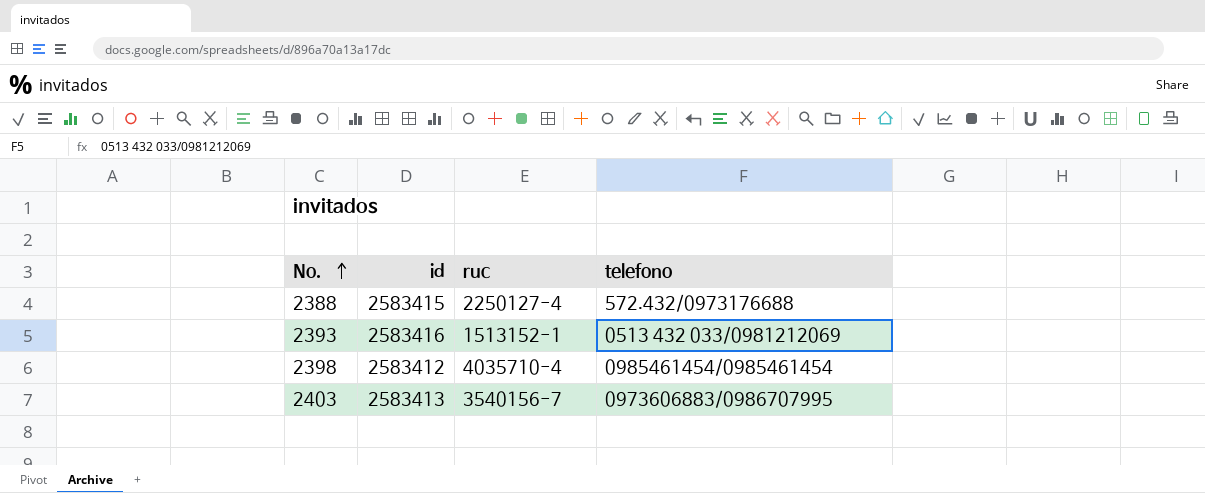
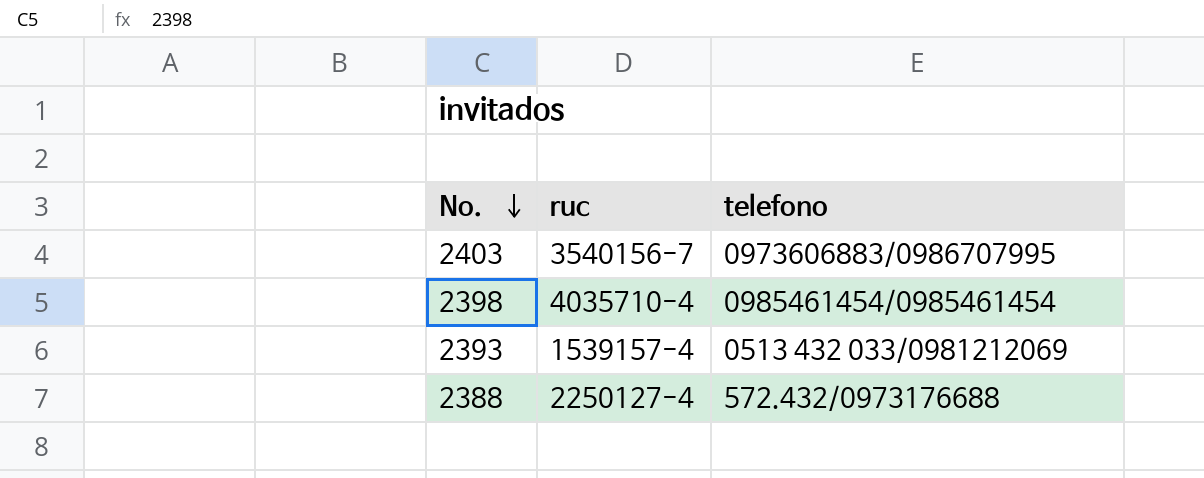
row order: No. ascending -> No. descending
column id | position: 2 -> none
2393 | ruc: 1513152-1 -> 1539157-4

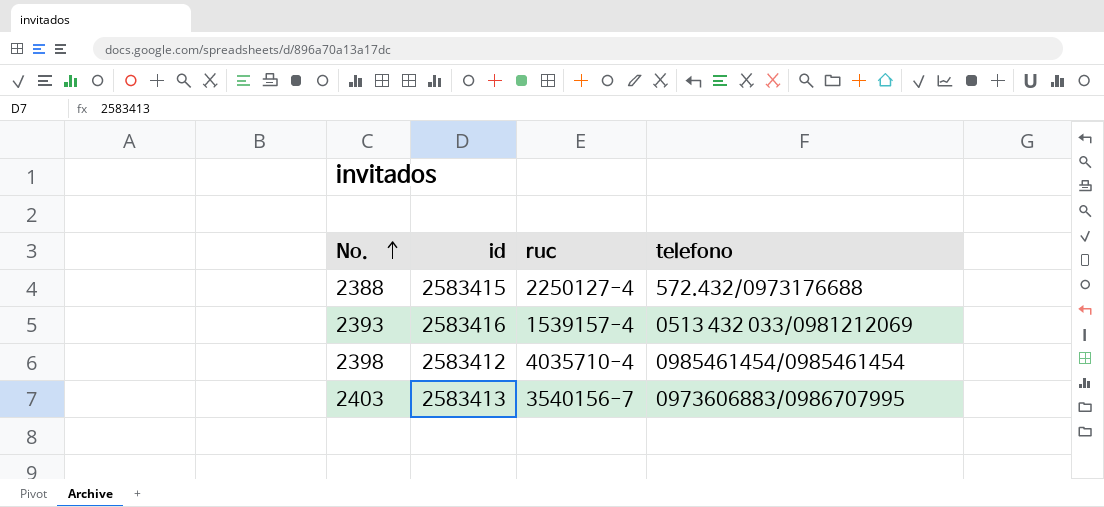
row order: No. descending -> No. ascending
column id | position: none -> 2

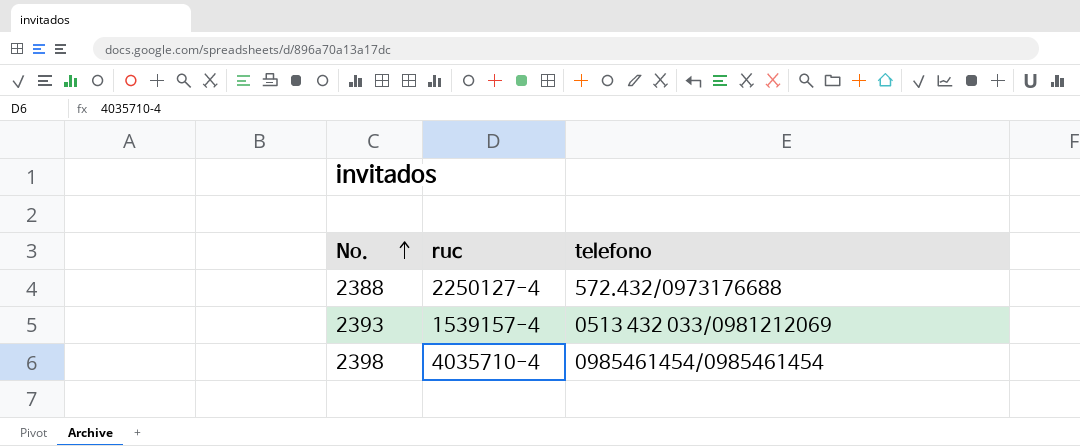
column id | position: 2 -> none
row 2403: 2583413 | 3540156-7 | 0973606883/0986707995 -> none

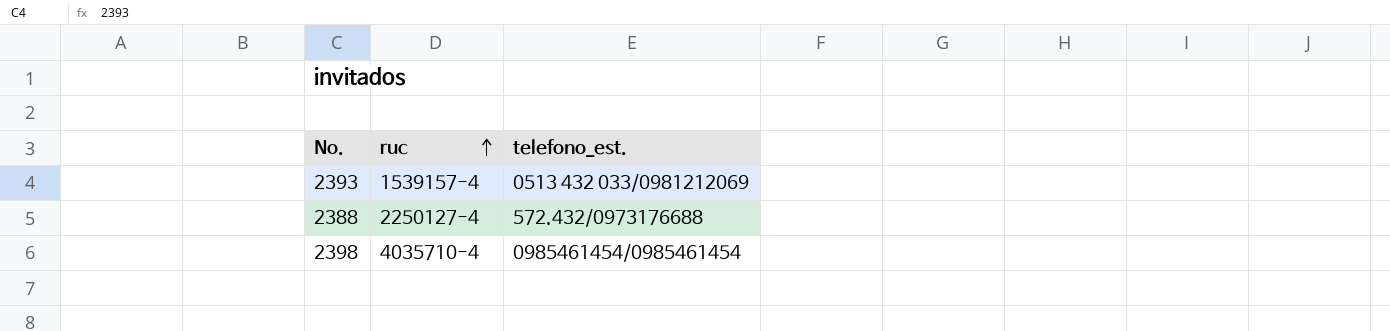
row order: No. ascending -> ruc ascending
column name: telefono -> telefono_est.

